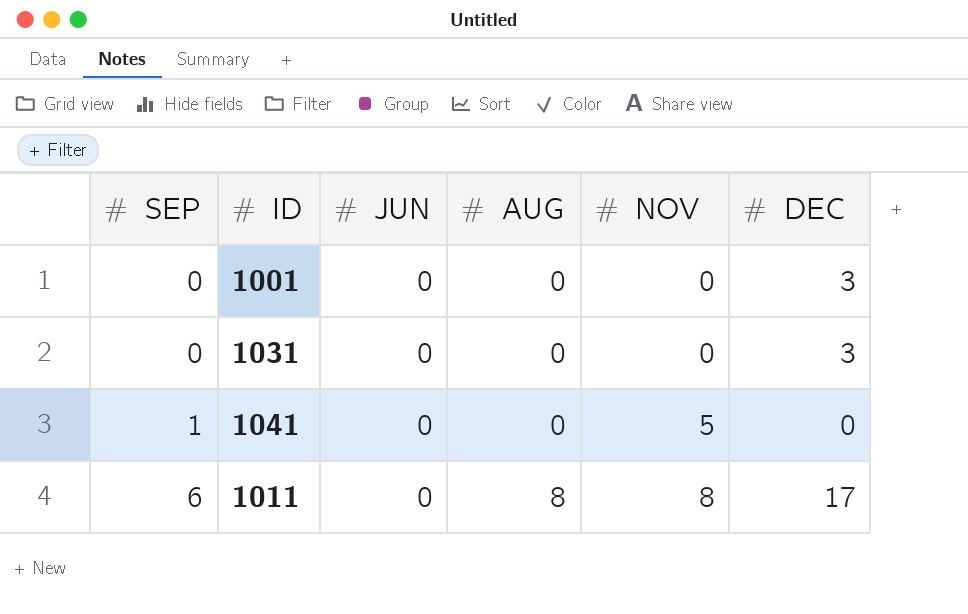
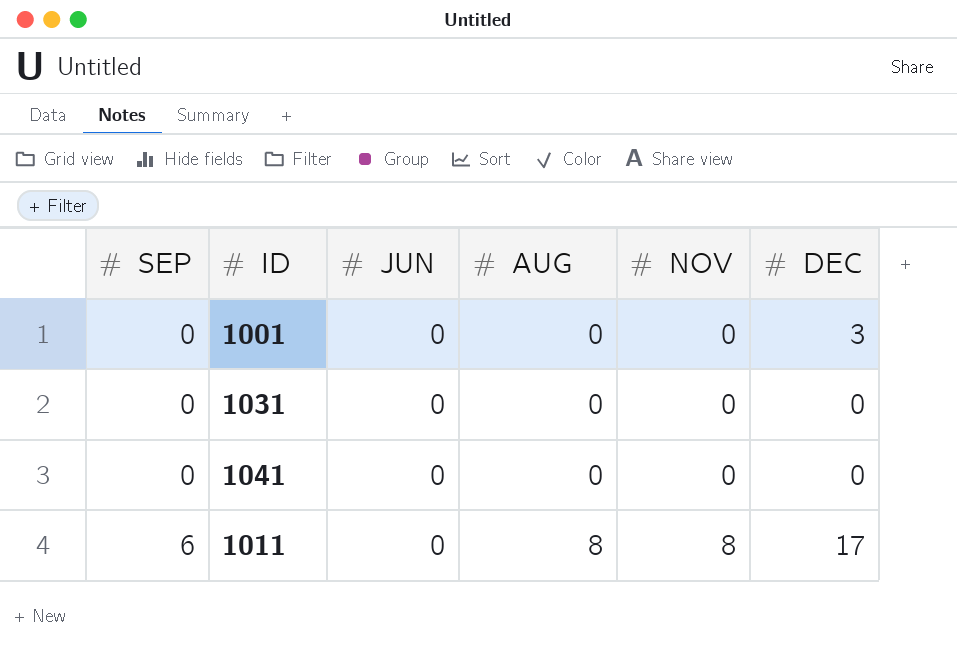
1031 | DEC: 3 -> 0
1041 | SEP: 1 -> 0
1041 | NOV: 5 -> 0

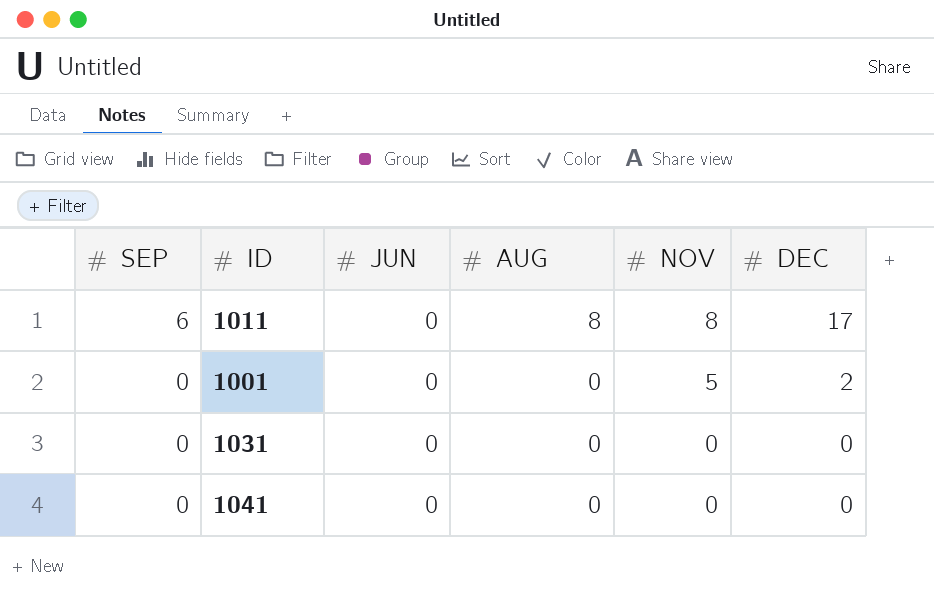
row order: SEP ascending -> SEP descending
1001 | NOV: 0 -> 5
1001 | DEC: 3 -> 2

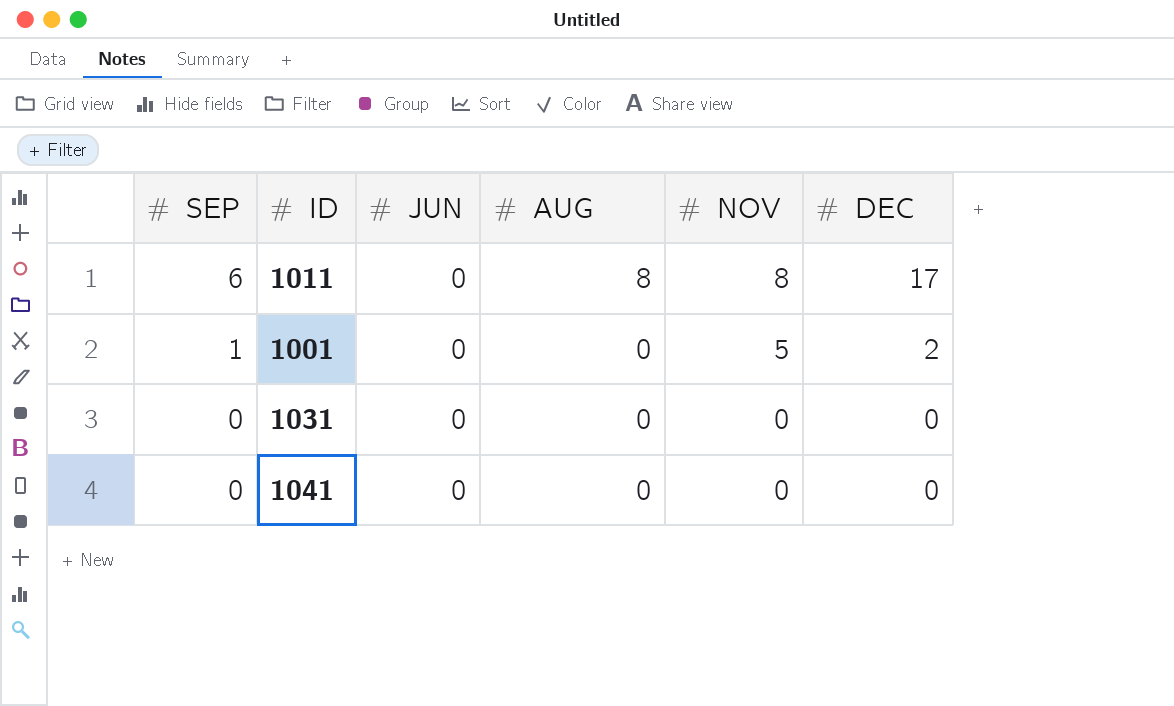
1001 | SEP: 0 -> 1

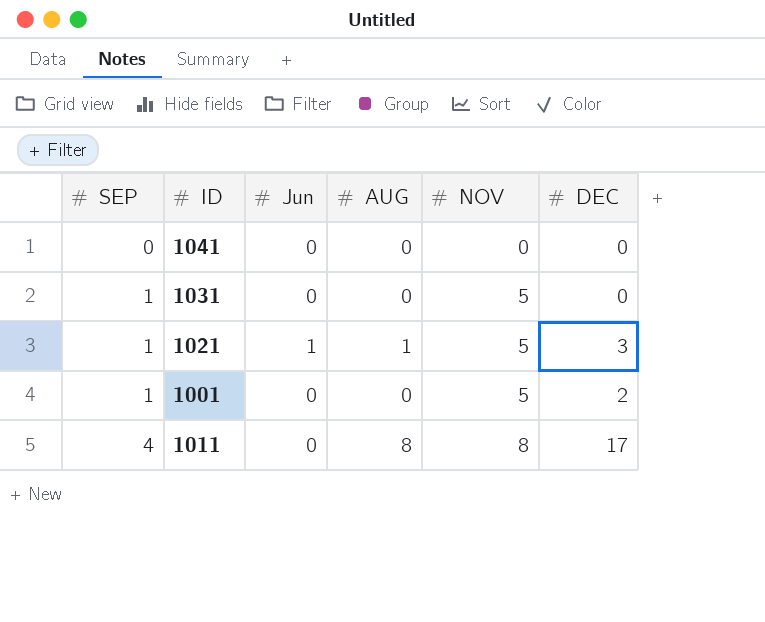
row order: SEP descending -> SEP ascending
column name: JUN -> Jun
1031 | SEP: 0 -> 1
1031 | NOV: 0 -> 5
row 1021: none -> 1 | 1 | 1 | 5 | 3
1011 | SEP: 6 -> 4

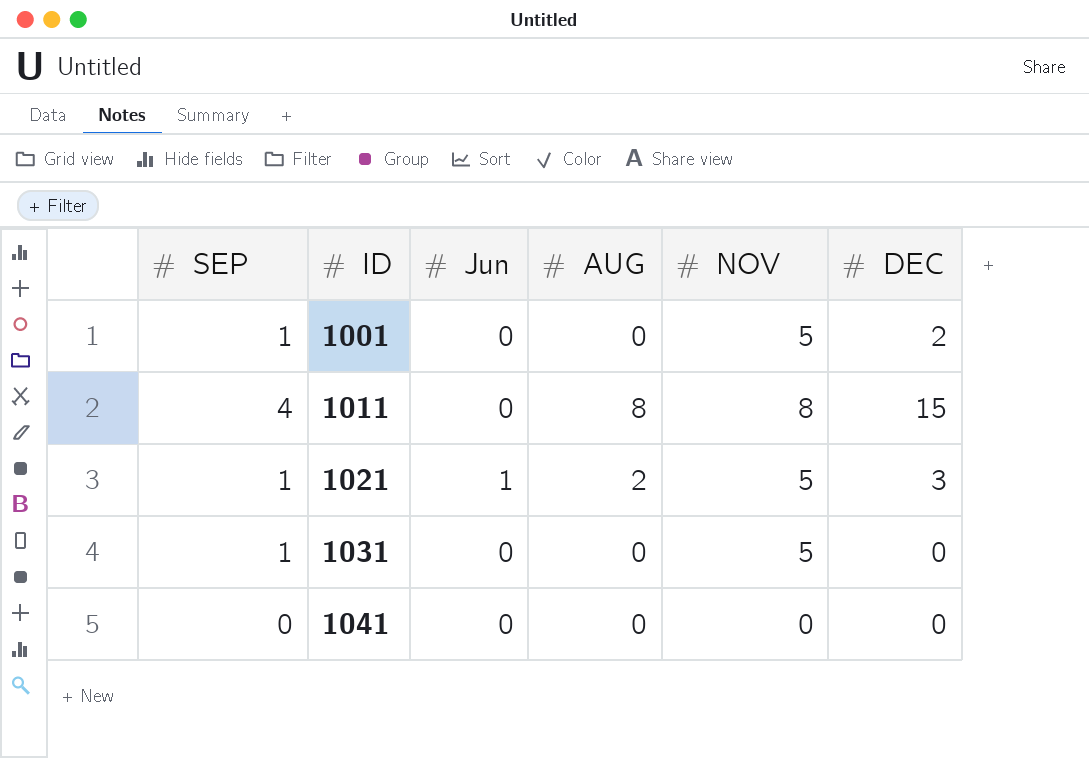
row order: SEP ascending -> ID ascending
1011 | DEC: 17 -> 15
1021 | AUG: 1 -> 2

